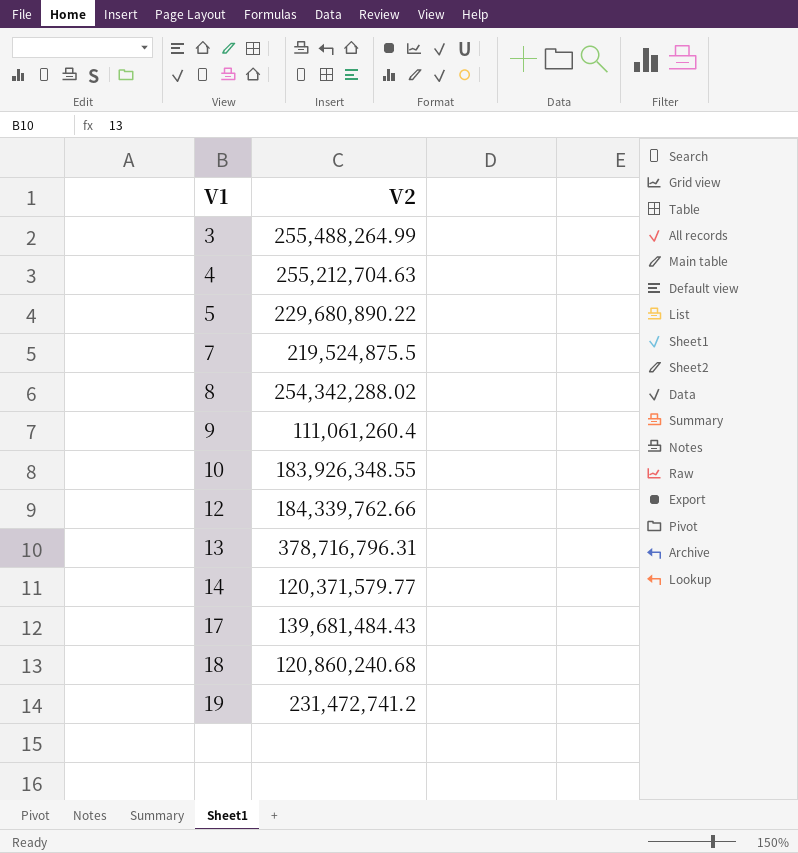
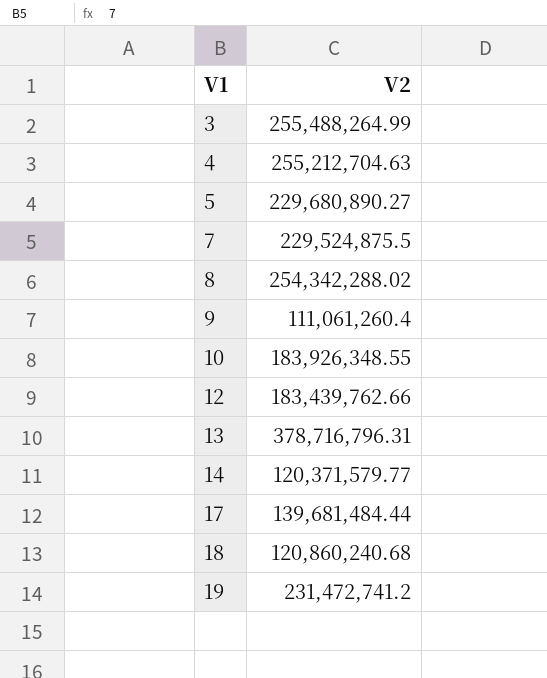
5 | V2: 229,680,890.22 -> 229,680,890.27
7 | V2: 219,524,875.5 -> 229,524,875.5
12 | V2: 184,339,762.66 -> 183,439,762.66
17 | V2: 139,681,484.43 -> 139,681,484.44

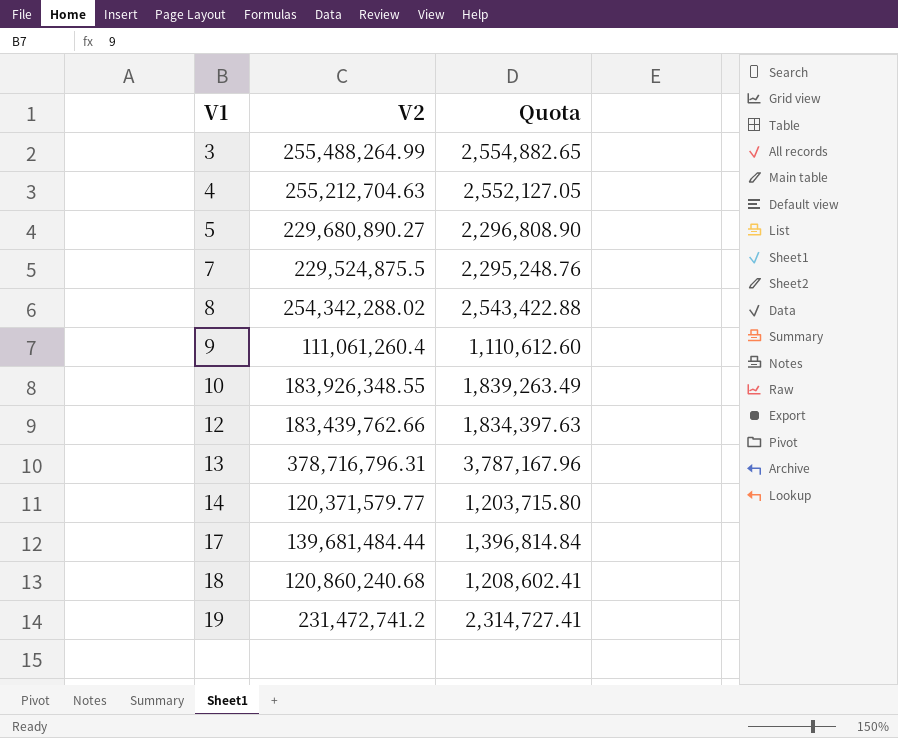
column Quota | formula: none -> [V2] * 0.01

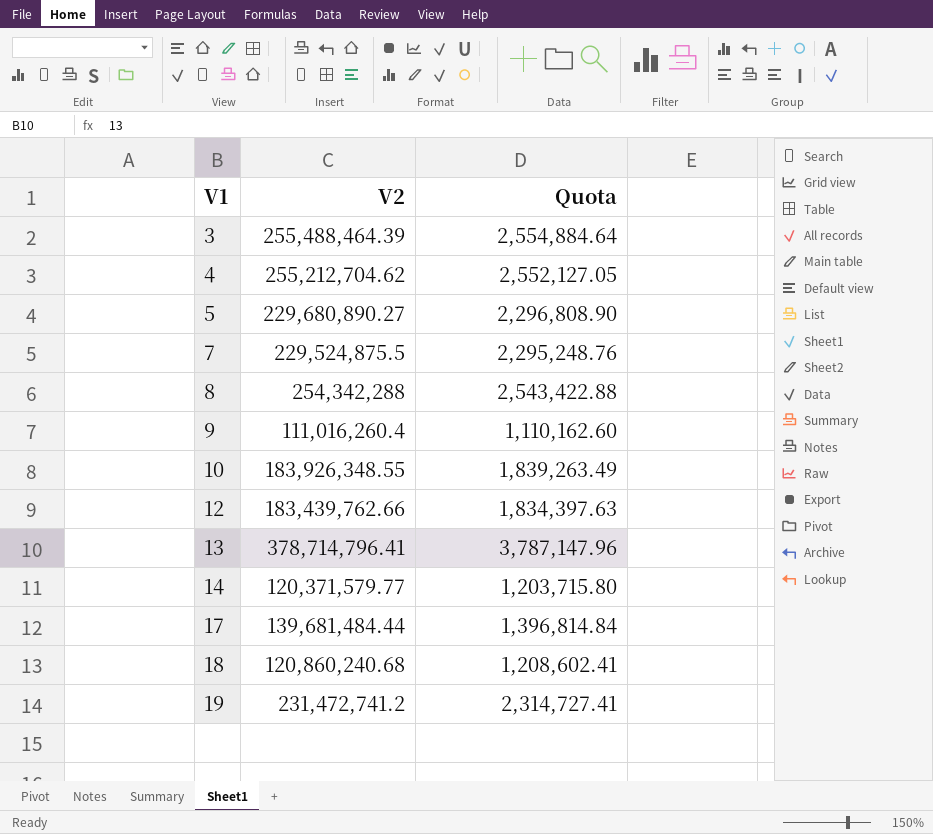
3 | V2: 255,488,264.99 -> 255,488,464.39
3 | Quota: 2,554,882.65 -> 2,554,884.64
4 | V2: 255,212,704.63 -> 255,212,704.62
8 | V2: 254,342,288.02 -> 254,342,288
9 | V2: 111,061,260.4 -> 111,016,260.4
9 | Quota: 1,110,612.60 -> 1,110,162.60
13 | V2: 378,716,796.31 -> 378,714,796.41
13 | Quota: 3,787,167.96 -> 3,787,147.96

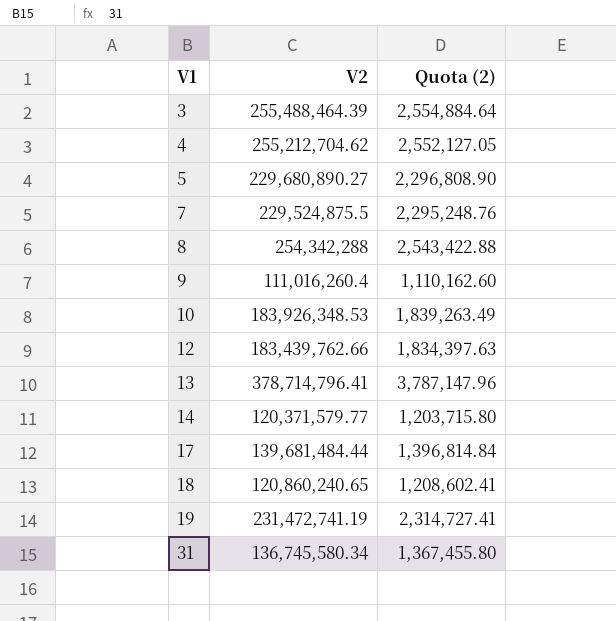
column name: Quota -> Quota (2)
10 | V2: 183,926,348.55 -> 183,926,348.53
18 | V2: 120,860,240.68 -> 120,860,240.65
19 | V2: 231,472,741.2 -> 231,472,741.19
row 31: none -> 136,745,580.34 | 1,367,455.80

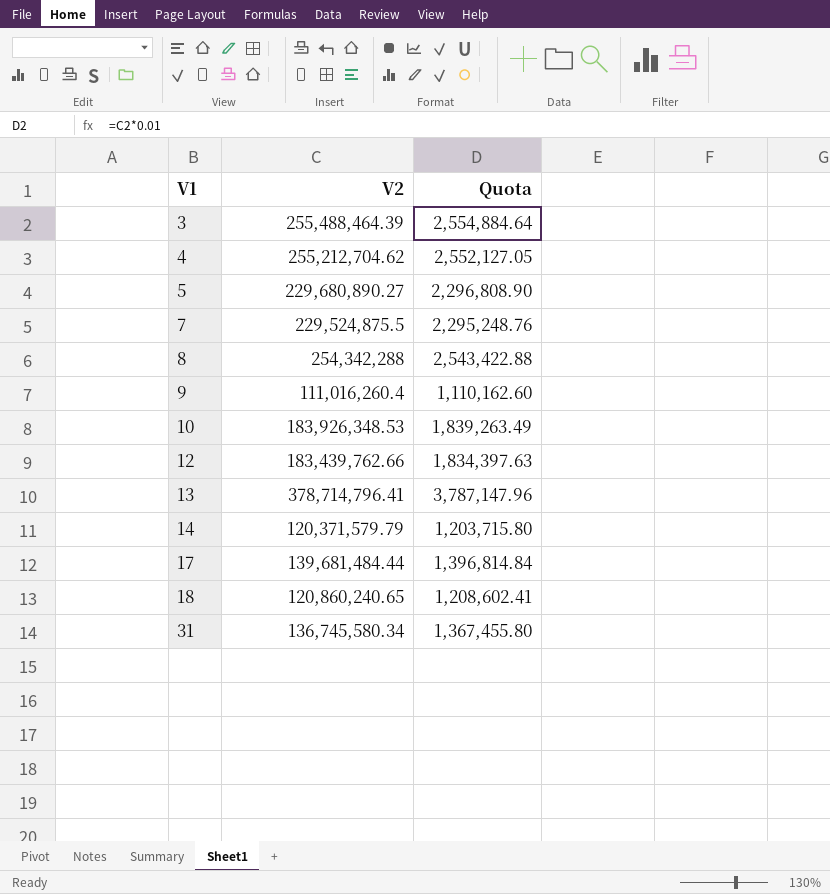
column name: Quota (2) -> Quota
row 19: 231,472,741.19 | 2,314,727.41 -> none
14 | V2: 120,371,579.77 -> 120,371,579.79

